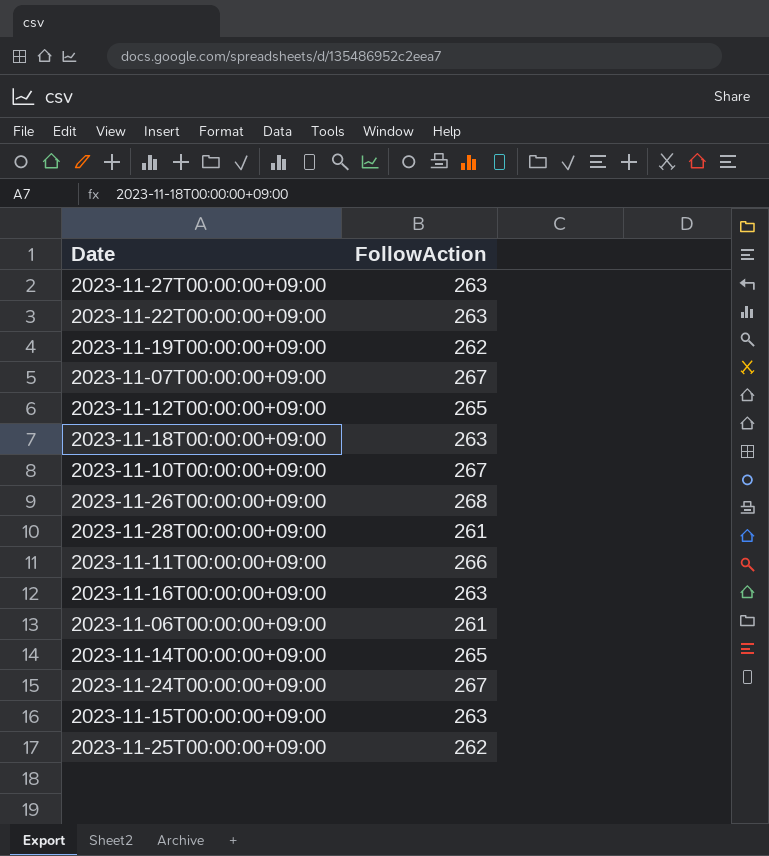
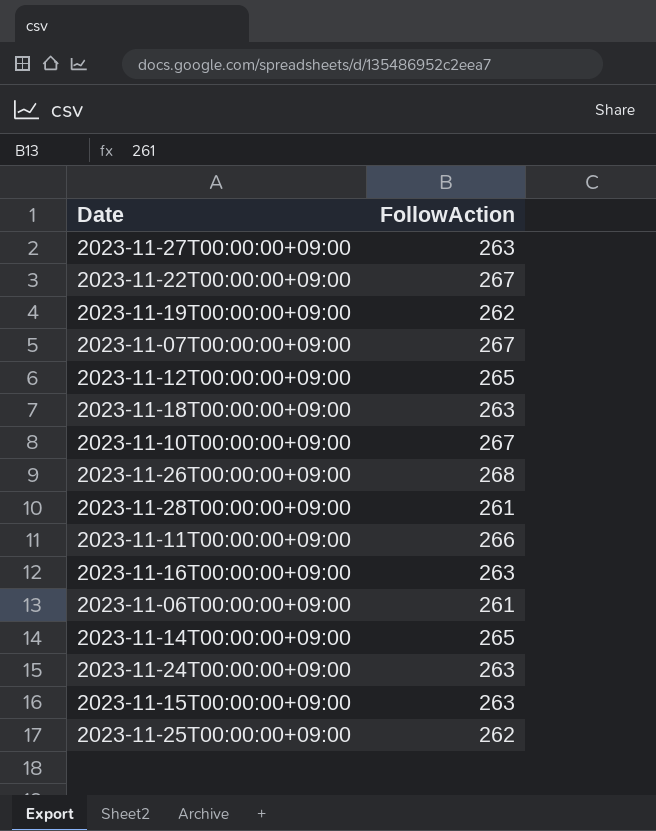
2023-11-22T00:00:00+09:00 | FollowAction: 263 -> 267
2023-11-24T00:00:00+09:00 | FollowAction: 267 -> 263

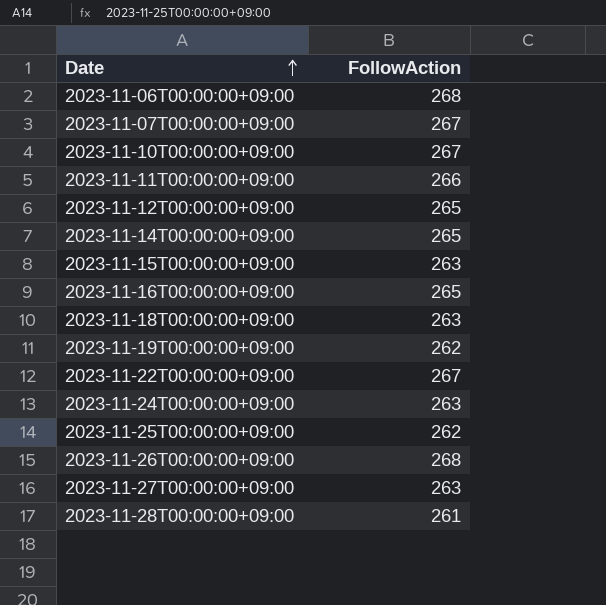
row order: none -> Date ascending
2023-11-06T00:00:00+09:00 | FollowAction: 261 -> 268
2023-11-16T00:00:00+09:00 | FollowAction: 263 -> 265

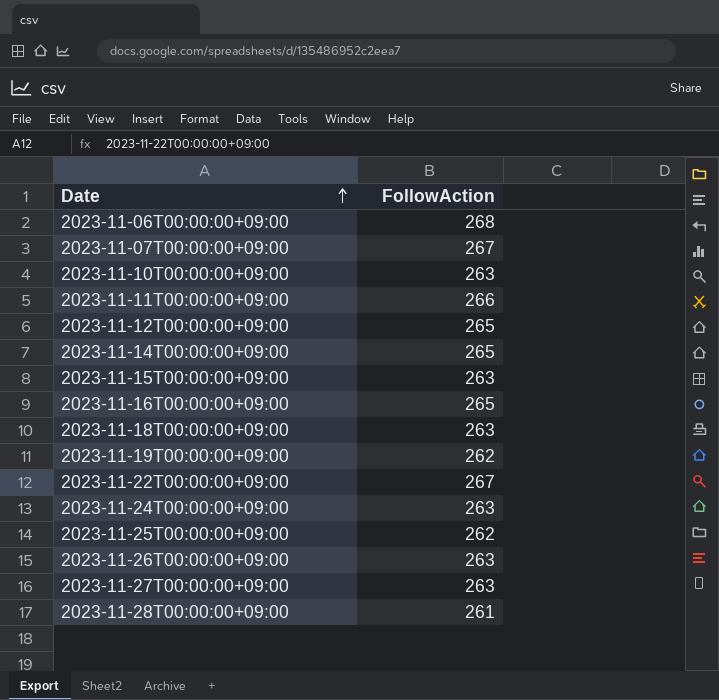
2023-11-10T00:00:00+09:00 | FollowAction: 267 -> 263
2023-11-26T00:00:00+09:00 | FollowAction: 268 -> 263

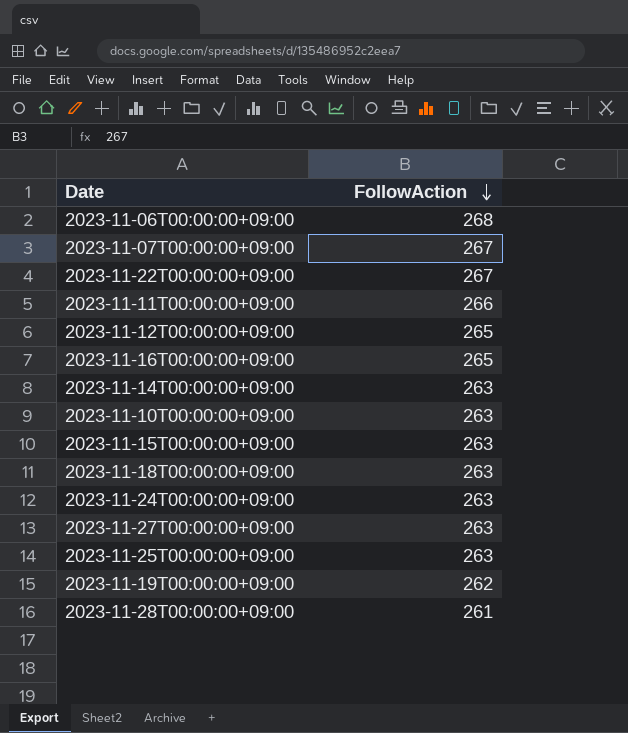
row order: Date ascending -> FollowAction descending
row 2023-11-26T00:00:00+09:00: 263 -> none
2023-11-14T00:00:00+09:00 | FollowAction: 265 -> 263
2023-11-25T00:00:00+09:00 | FollowAction: 262 -> 263

